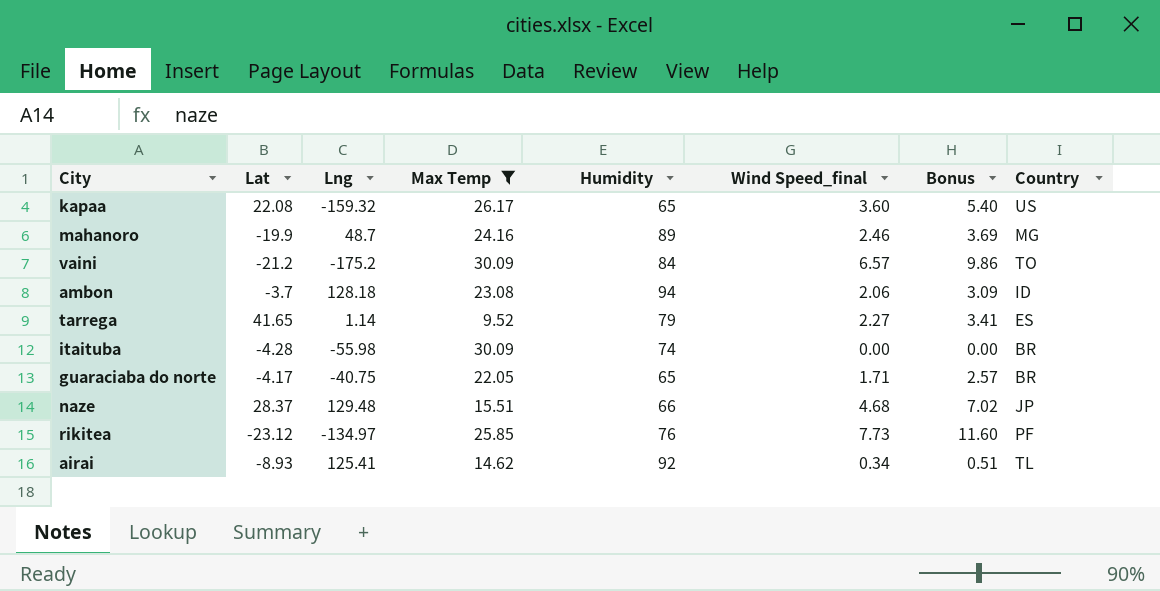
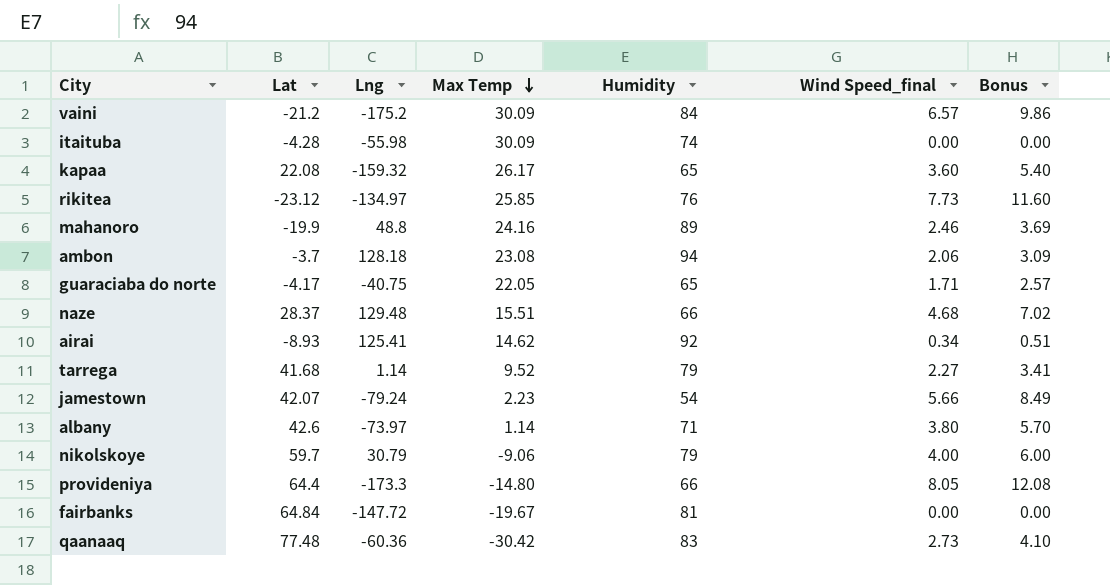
filter: Max Temp >= 9.52 -> none
row order: none -> Max Temp descending
column Country | position: 8 -> none
mahanoro | Lng: 48.7 -> 48.8
tarrega | Lat: 41.65 -> 41.68

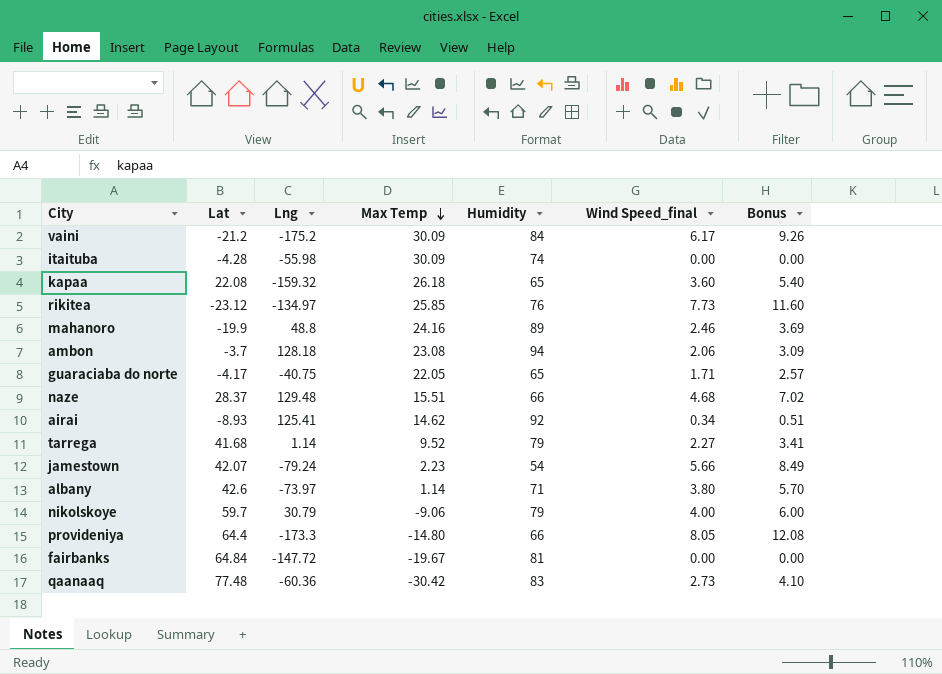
vaini | Wind Speed_final: 6.57 -> 6.17
vaini | Bonus: 9.86 -> 9.26
kapaa | Max Temp: 26.17 -> 26.18

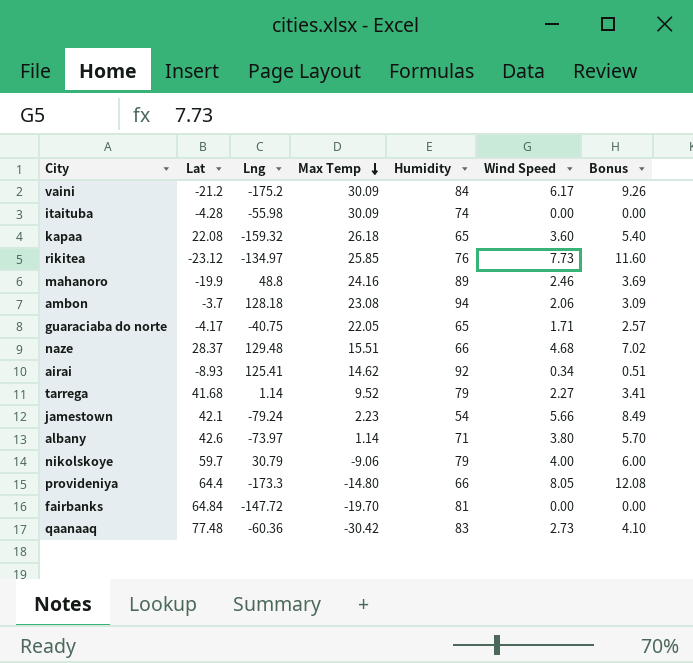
column name: Wind Speed_final -> Wind Speed
jamestown | Lat: 42.07 -> 42.1
fairbanks | Max Temp: -19.67 -> -19.70

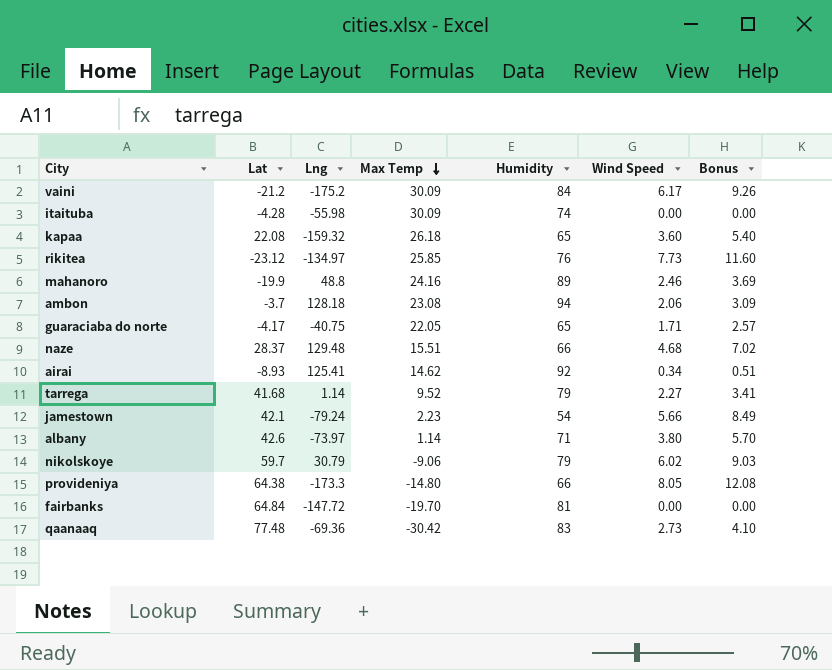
nikolskoye | Wind Speed: 4.00 -> 6.02
nikolskoye | Bonus: 6.00 -> 9.03
provideniya | Lat: 64.4 -> 64.38
qaanaaq | Lng: -60.36 -> -69.36

